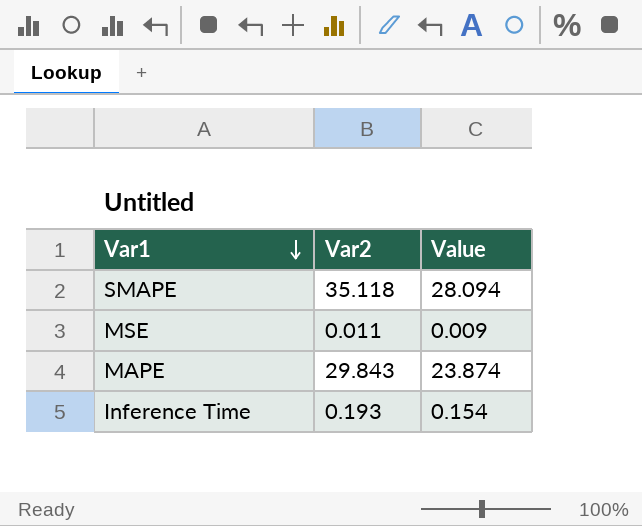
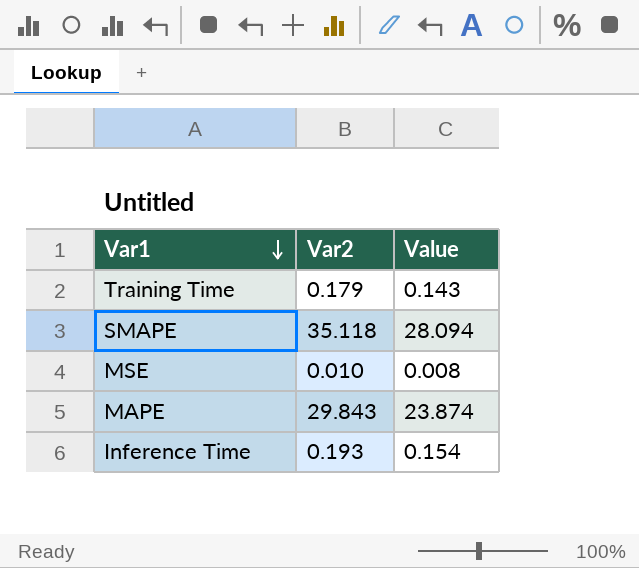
row Training Time: none -> 0.179 | 0.143
MSE | Var2: 0.011 -> 0.010
MSE | Value: 0.009 -> 0.008

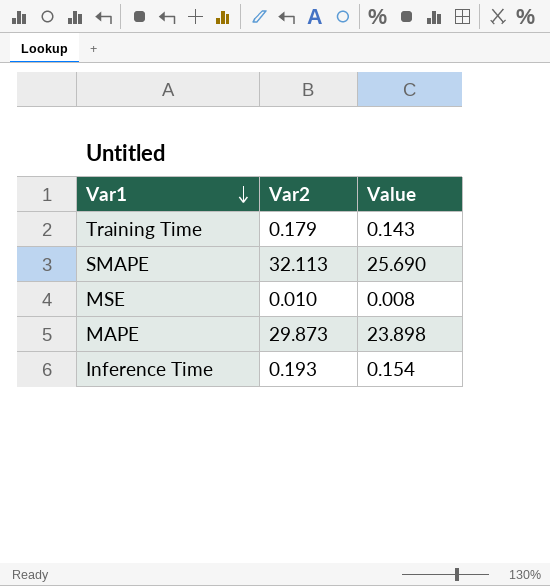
SMAPE | Var2: 35.118 -> 32.113
SMAPE | Value: 28.094 -> 25.690
MAPE | Var2: 29.843 -> 29.873
MAPE | Value: 23.874 -> 23.898

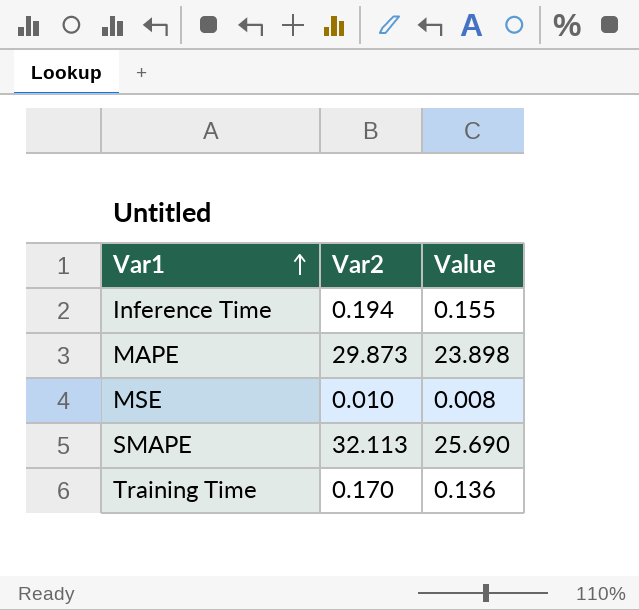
row order: Var1 descending -> Var1 ascending
Inference Time | Var2: 0.193 -> 0.194
Inference Time | Value: 0.154 -> 0.155
Training Time | Var2: 0.179 -> 0.170
Training Time | Value: 0.143 -> 0.136

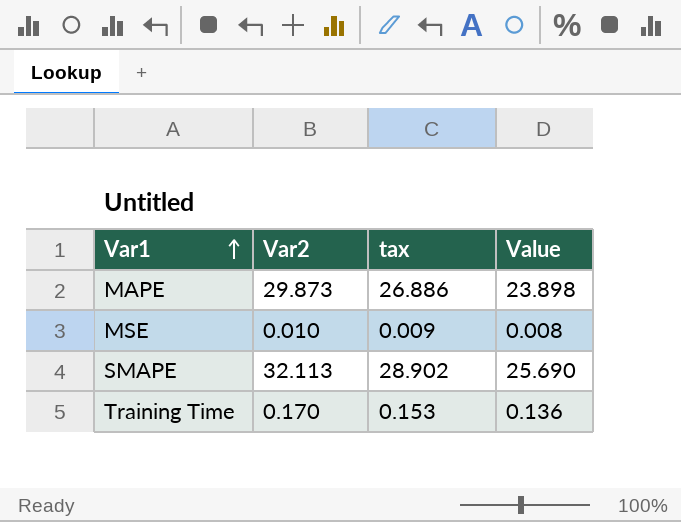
column tax | formula: none -> [Var2] * 0.9
row Inference Time: 0.194 | 0.155 -> none

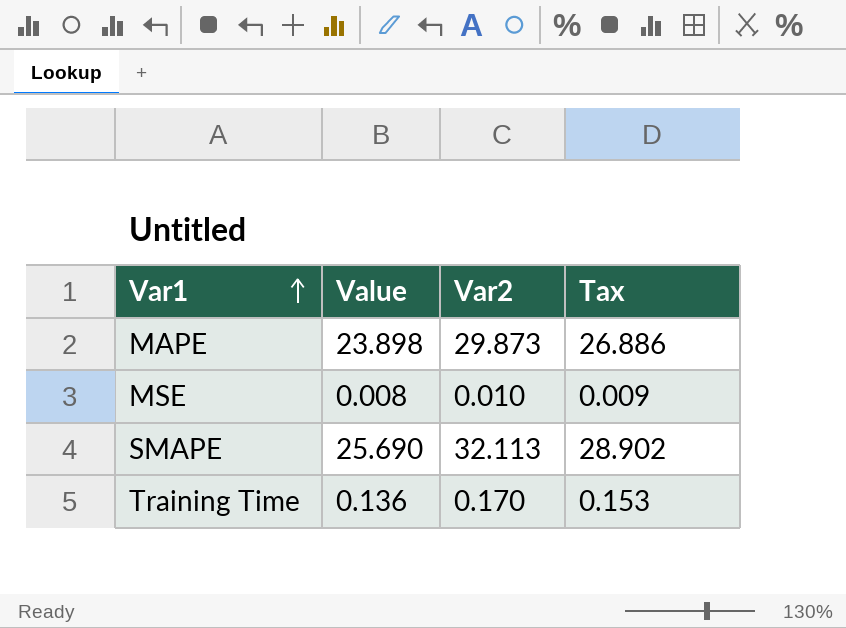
column Value | position: 4 -> 2
column name: tax -> Tax

